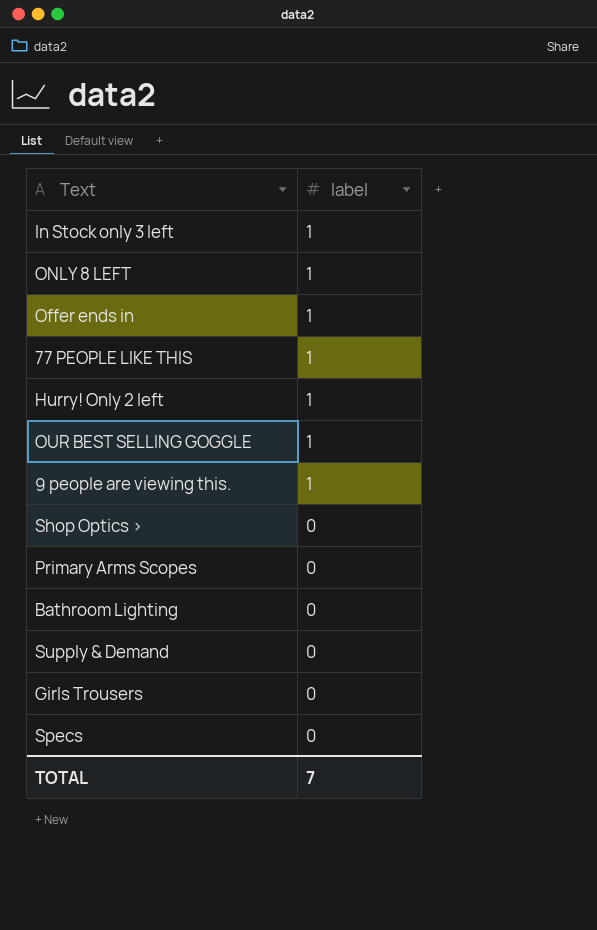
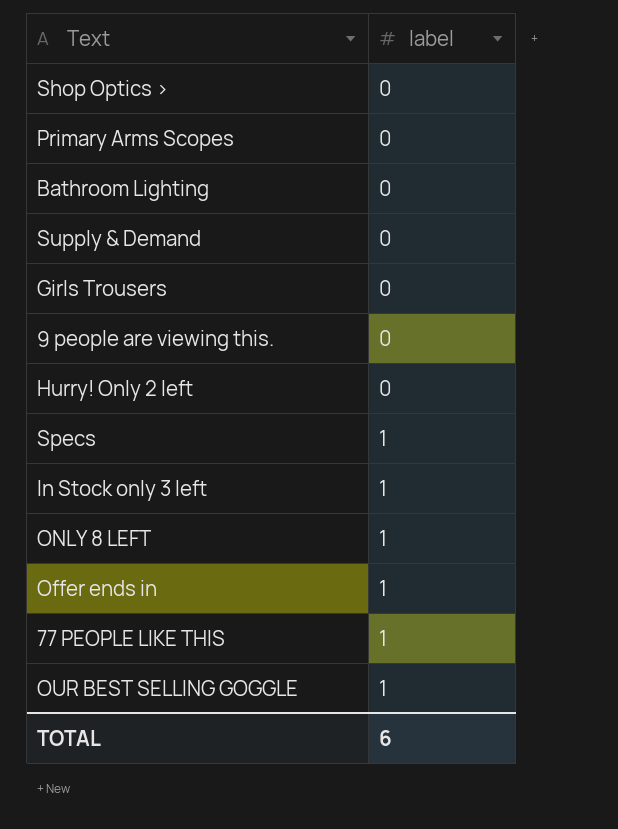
row order: label descending -> label ascending
9 people are viewing this. | label: 1 -> 0
Hurry! Only 2 left | label: 1 -> 0
Specs | label: 0 -> 1
TOTAL | label: 7 -> 6

